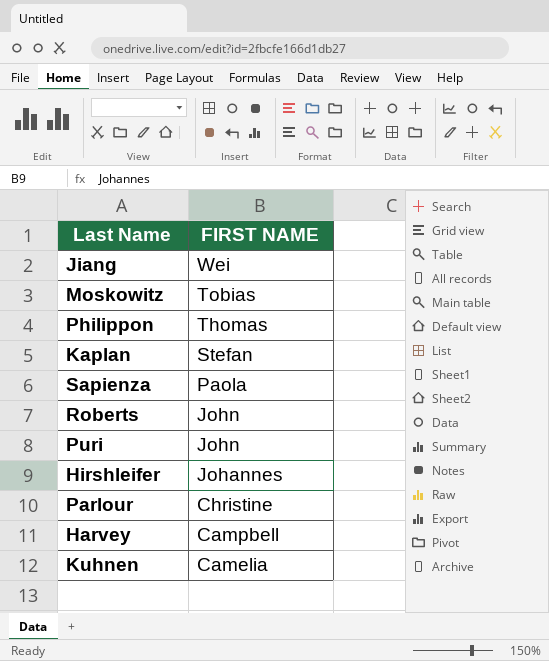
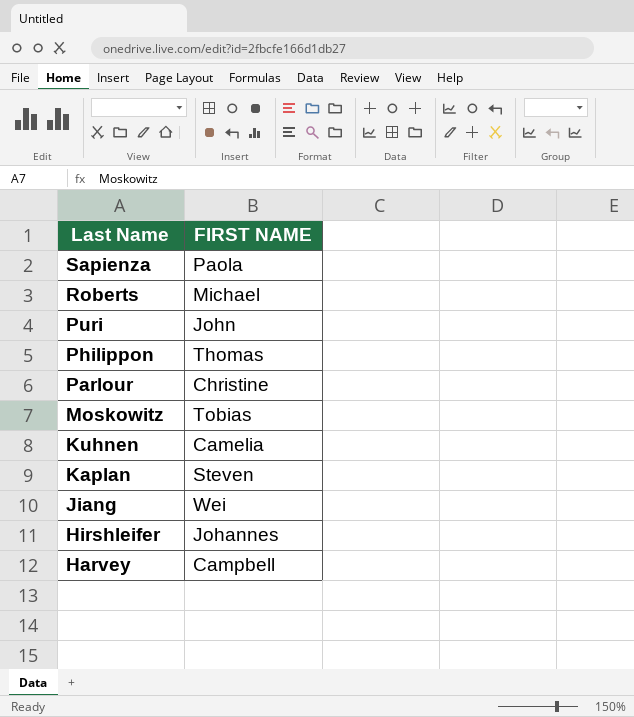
row order: FIRST NAME descending -> Last Name descending
Roberts | FIRST NAME: John -> Michael
Kaplan | FIRST NAME: Stefan -> Steven

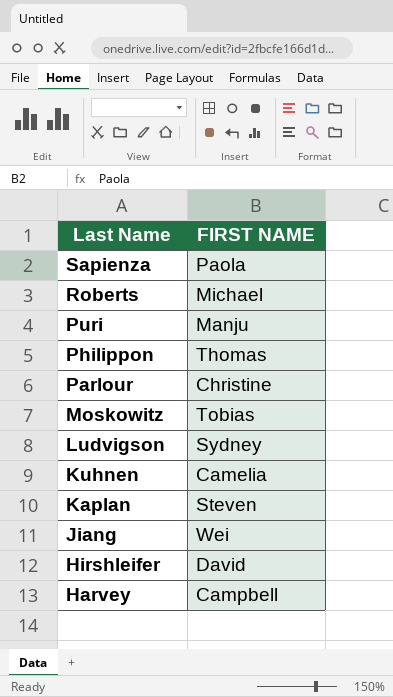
Puri | FIRST NAME: John -> Manju
row Ludvigson: none -> Sydney
Hirshleifer | FIRST NAME: Johannes -> David

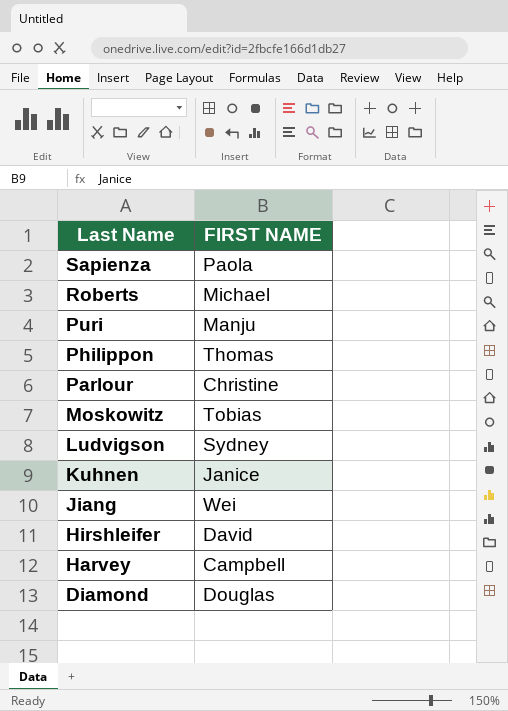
row Kaplan: Steven -> none
Kuhnen | FIRST NAME: Camelia -> Janice
row Diamond: none -> Douglas

